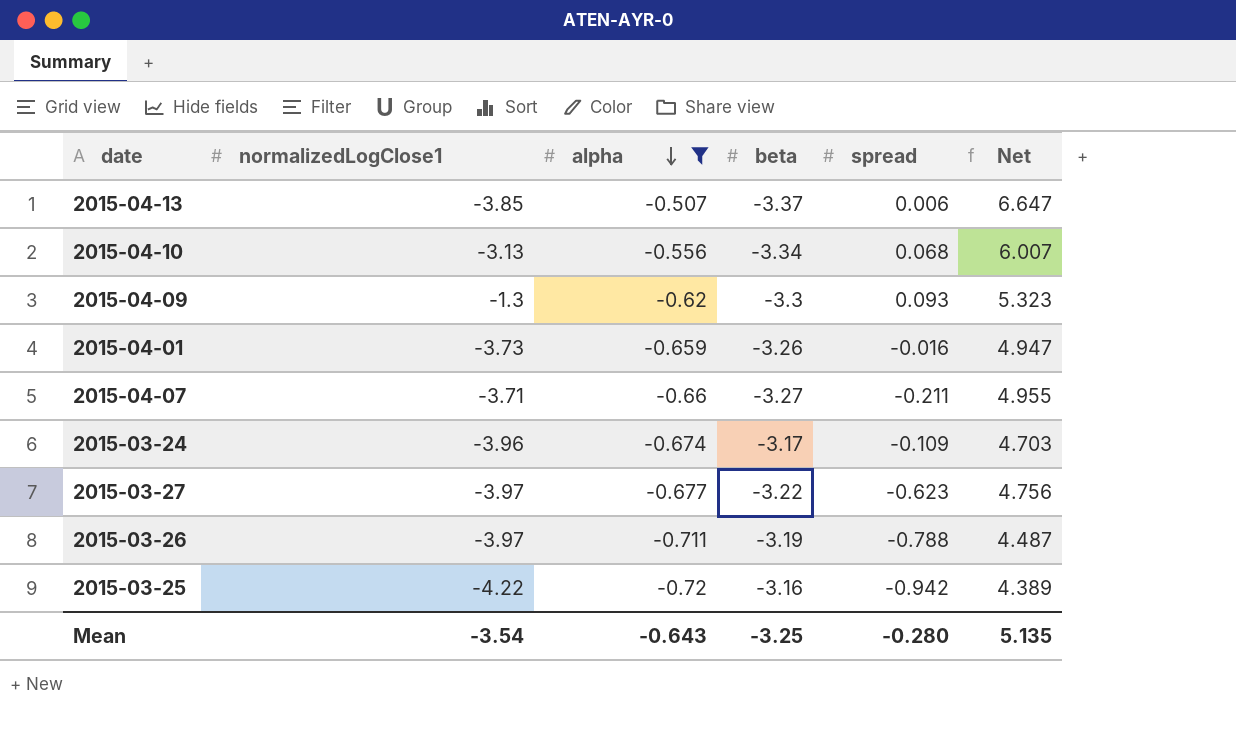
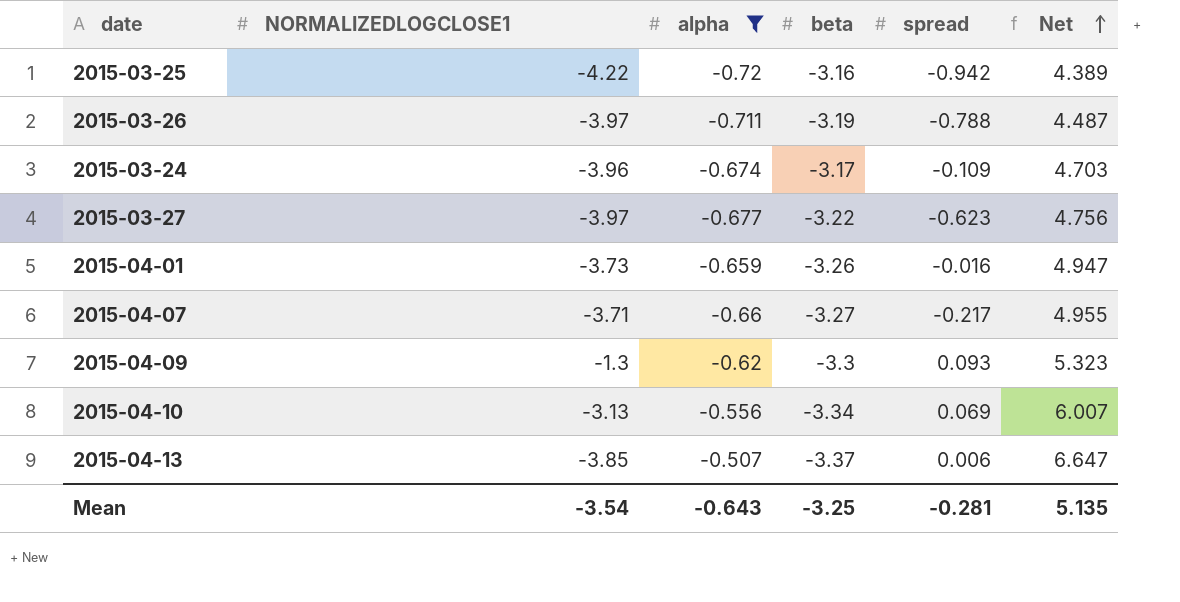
row order: alpha descending -> Net ascending
column name: normalizedLogClose1 -> NORMALIZEDLOGCLOSE1
2015-04-07 | spread: -0.211 -> -0.217
2015-04-10 | spread: 0.068 -> 0.069
Mean | spread: -0.280 -> -0.281

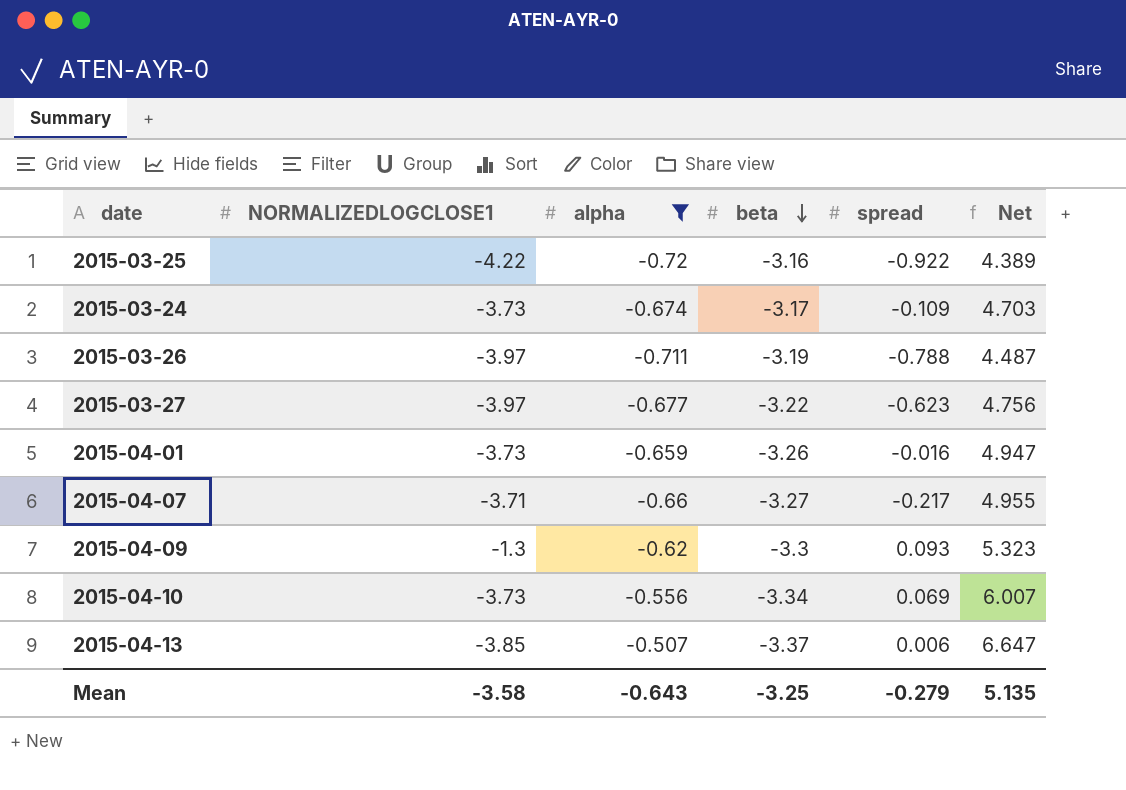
row order: Net ascending -> beta descending
2015-03-25 | spread: -0.942 -> -0.922
2015-03-24 | NORMALIZEDLOGCLOSE1: -3.96 -> -3.73
2015-04-10 | NORMALIZEDLOGCLOSE1: -3.13 -> -3.73
Mean | NORMALIZEDLOGCLOSE1: -3.54 -> -3.58
Mean | spread: -0.281 -> -0.279

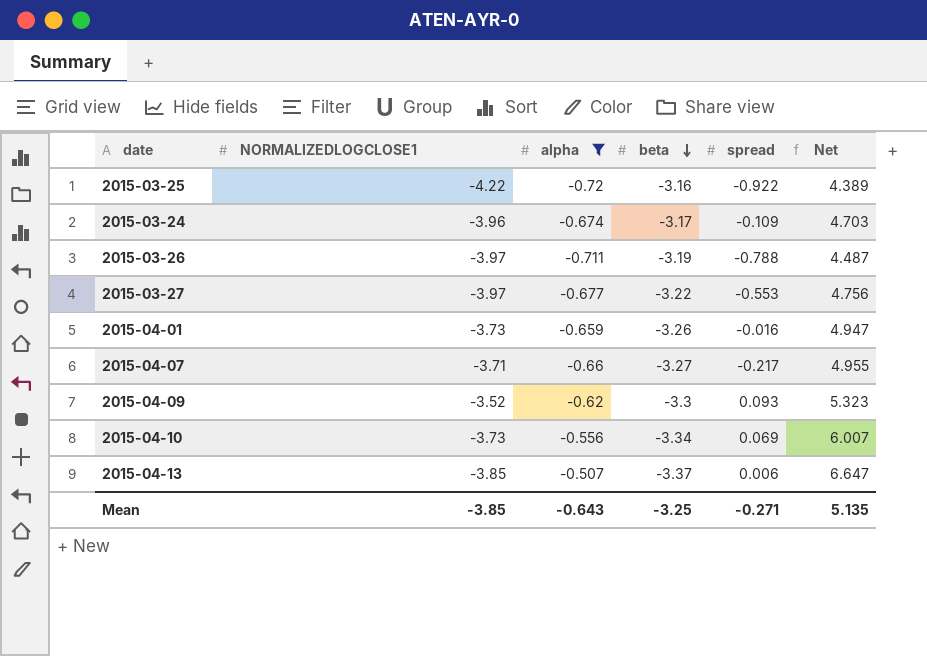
2015-03-24 | NORMALIZEDLOGCLOSE1: -3.73 -> -3.96
2015-03-27 | spread: -0.623 -> -0.553
2015-04-09 | NORMALIZEDLOGCLOSE1: -1.3 -> -3.52
Mean | NORMALIZEDLOGCLOSE1: -3.58 -> -3.85
Mean | spread: -0.279 -> -0.271

